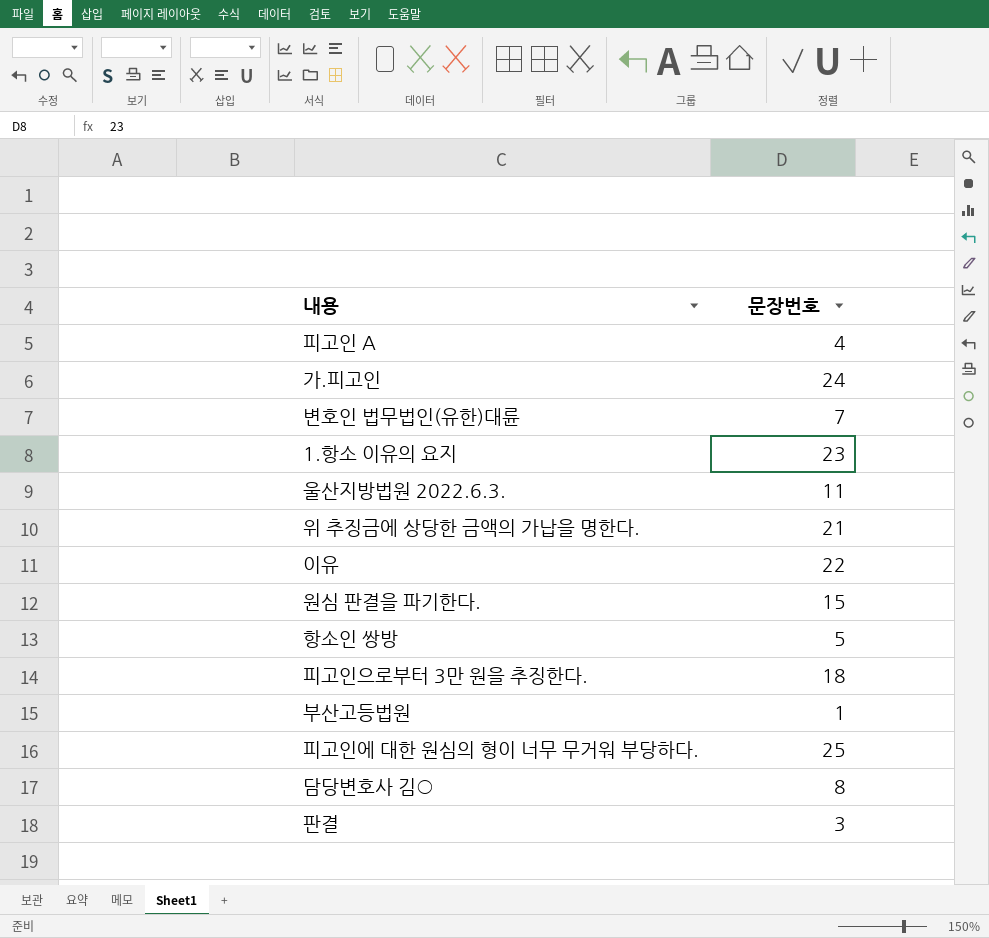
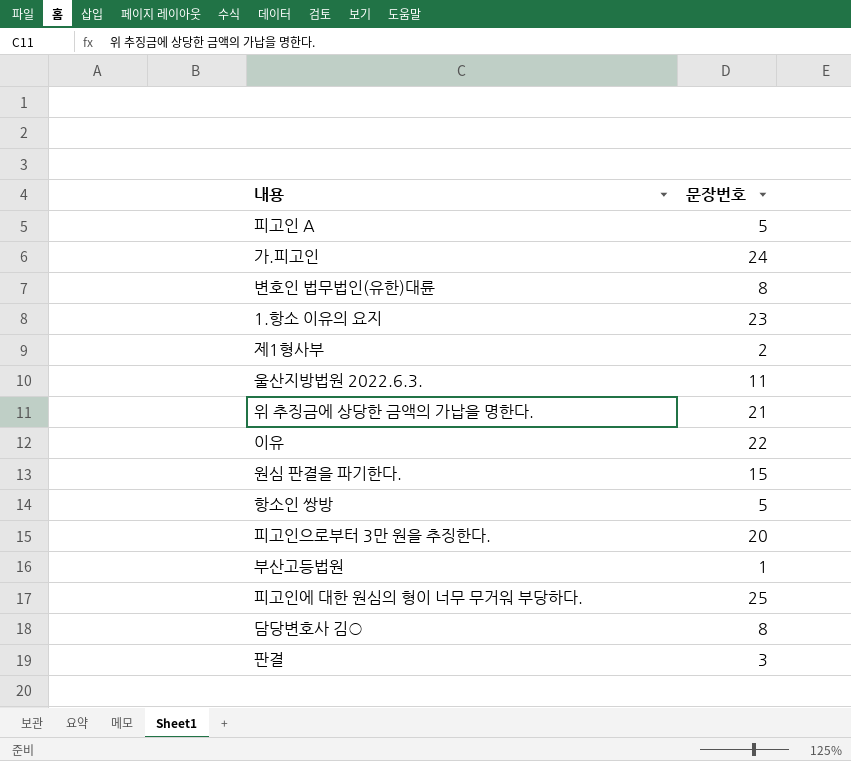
피고인 A | 문장번호: 4 -> 5
변호인 법무법인(유한)대륜 | 문장번호: 7 -> 8
row 제1형사부: none -> 2
피고인으로부터 3만 원을 추징한다. | 문장번호: 18 -> 20

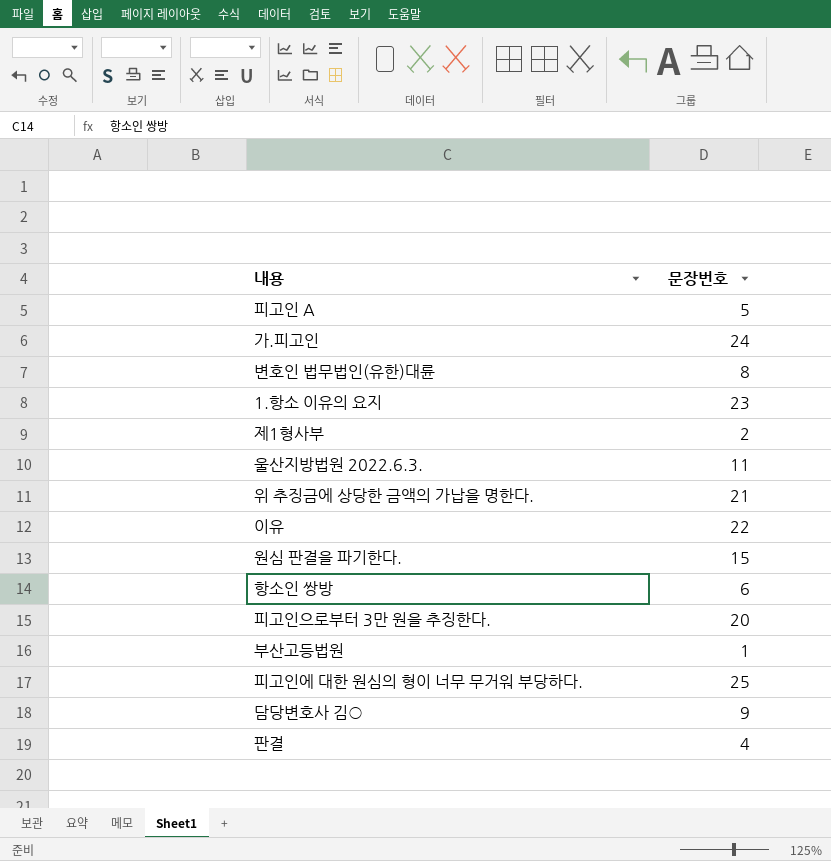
항소인 쌍방 | 문장번호: 5 -> 6
담당변호사 김○ | 문장번호: 8 -> 9
판결 | 문장번호: 3 -> 4

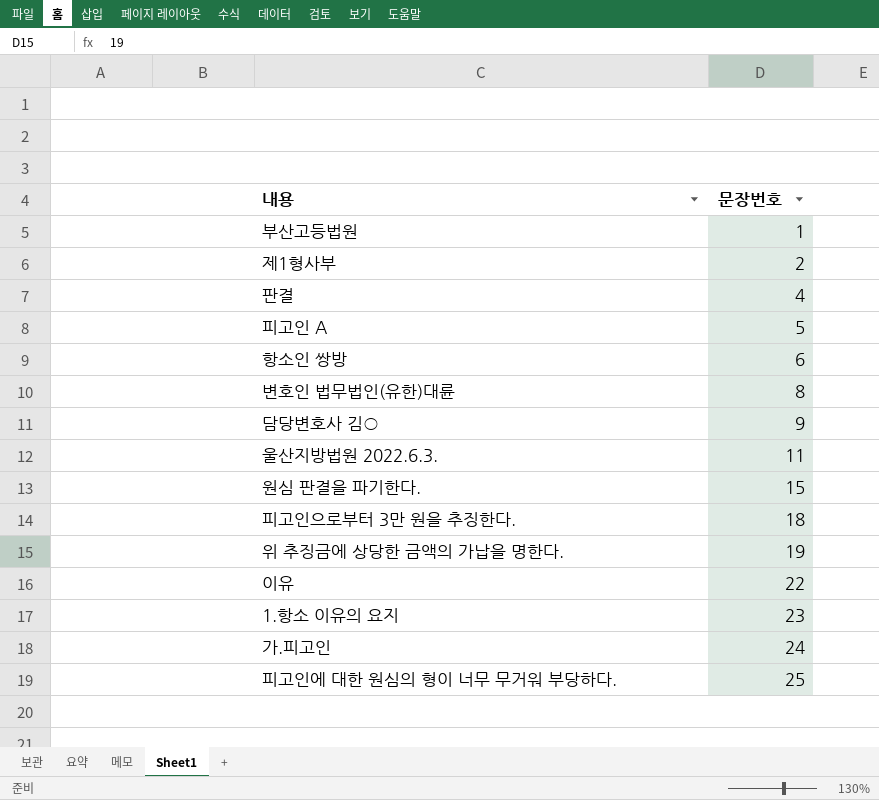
row order: none -> 문장번호 ascending
피고인으로부터 3만 원을 추징한다. | 문장번호: 20 -> 18
위 추징금에 상당한 금액의 가납을 명한다. | 문장번호: 21 -> 19

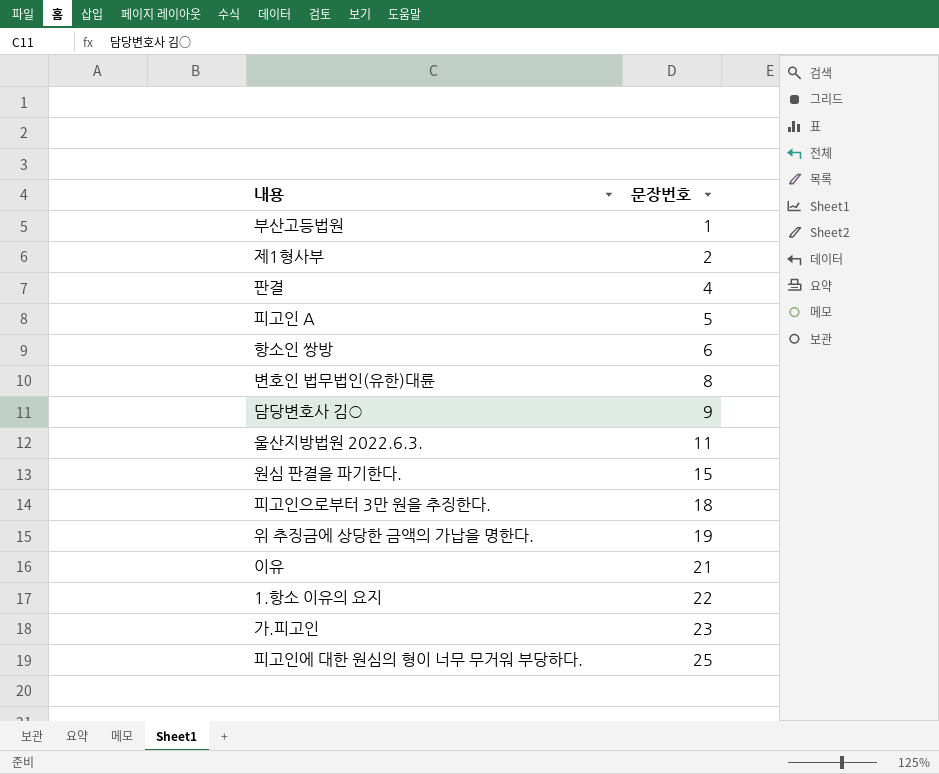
이유 | 문장번호: 22 -> 21
1.항소 이유의 요지 | 문장번호: 23 -> 22
가.피고인 | 문장번호: 24 -> 23

